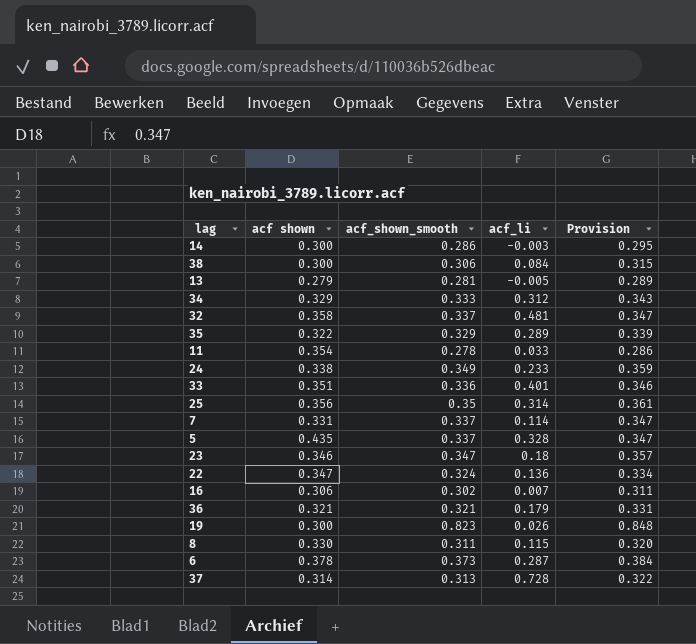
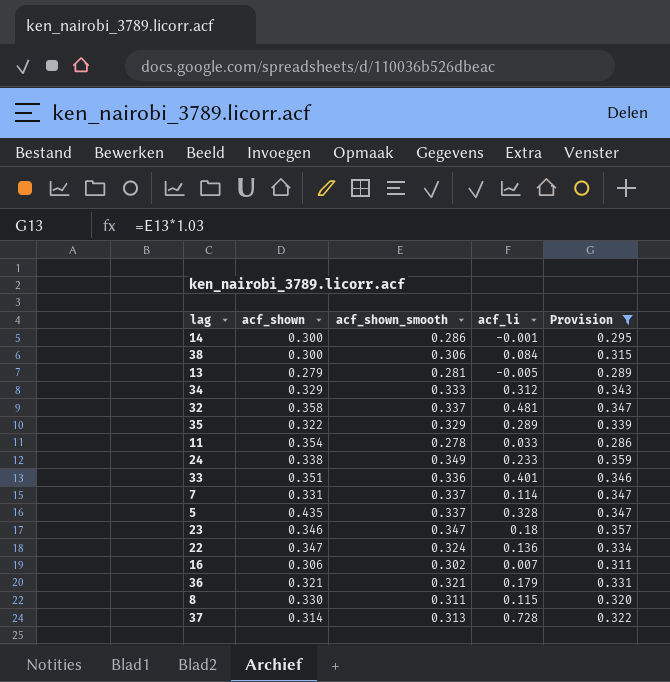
filter: none -> Provision <= 0.359
column name: acf shown -> acf_shown
14 | acf_li: -0.003 -> -0.001

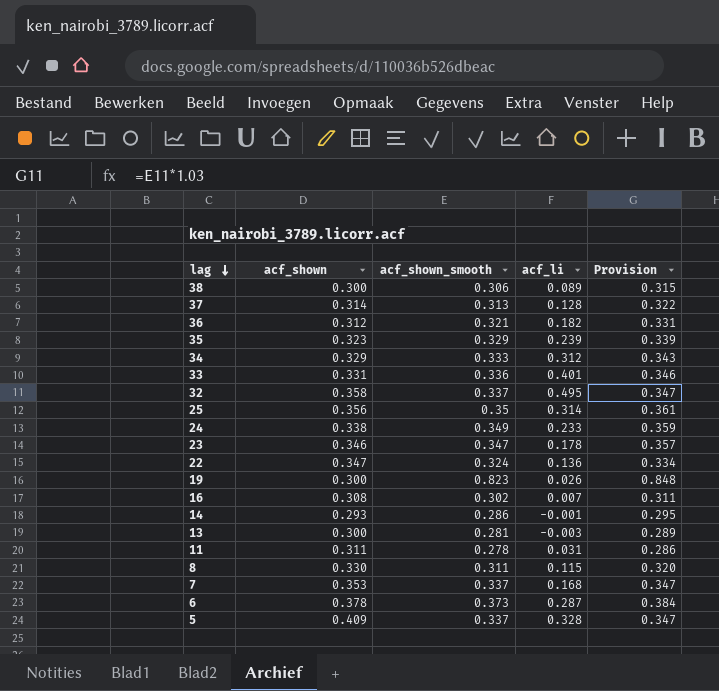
filter: Provision <= 0.359 -> none
row order: none -> lag descending
38 | acf_li: 0.084 -> 0.089
37 | acf_li: 0.728 -> 0.128
36 | acf_shown: 0.321 -> 0.312
36 | acf_li: 0.179 -> 0.182
35 | acf_shown: 0.322 -> 0.323
35 | acf_li: 0.289 -> 0.239
33 | acf_shown: 0.351 -> 0.331
32 | acf_li: 0.481 -> 0.495
23 | acf_li: 0.18 -> 0.178
16 | acf_shown: 0.306 -> 0.308
14 | acf_shown: 0.300 -> 0.293
13 | acf_shown: 0.279 -> 0.300
13 | acf_li: -0.005 -> -0.003
11 | acf_shown: 0.354 -> 0.311
11 | acf_li: 0.033 -> 0.031
7 | acf_shown: 0.331 -> 0.353
7 | acf_li: 0.114 -> 0.168
5 | acf_shown: 0.435 -> 0.409

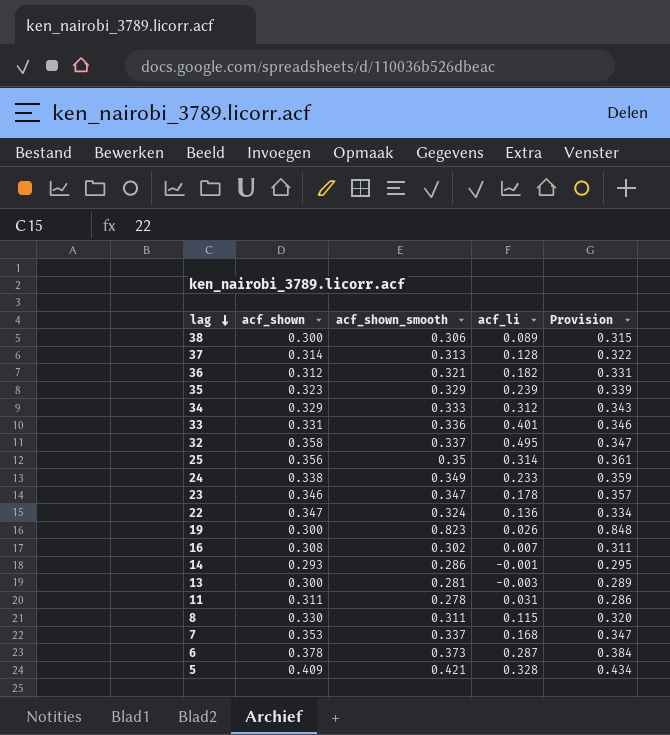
5 | acf_shown_smooth: 0.337 -> 0.421
5 | Provision: 0.347 -> 0.434

